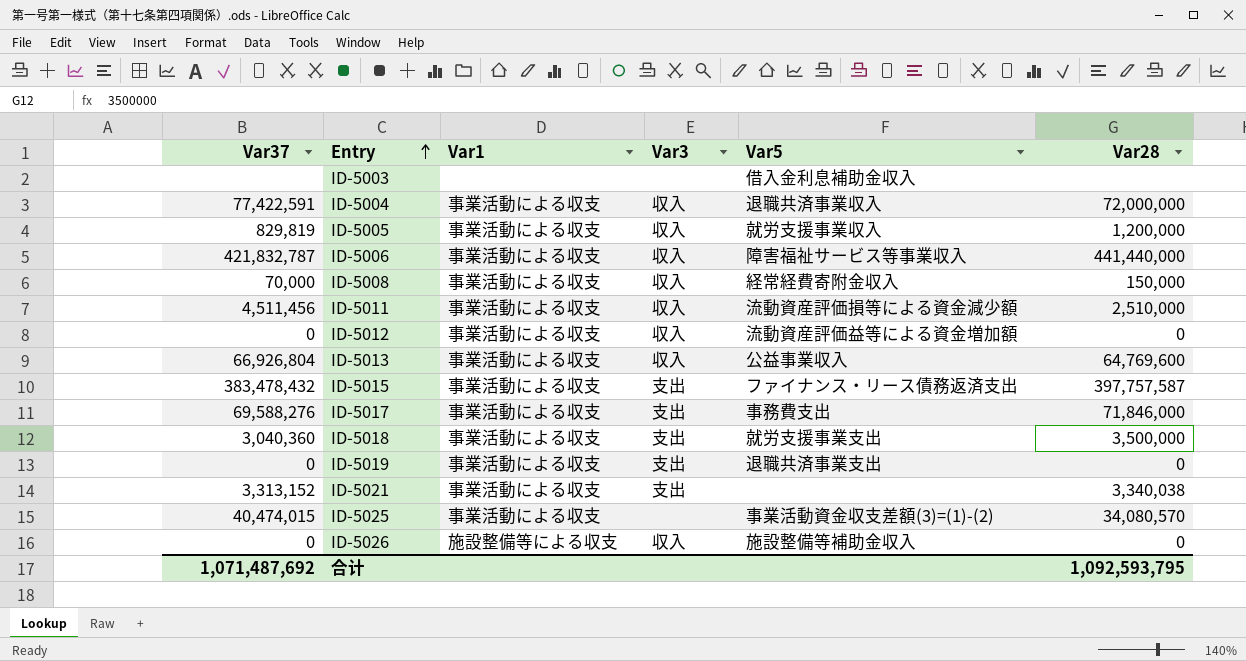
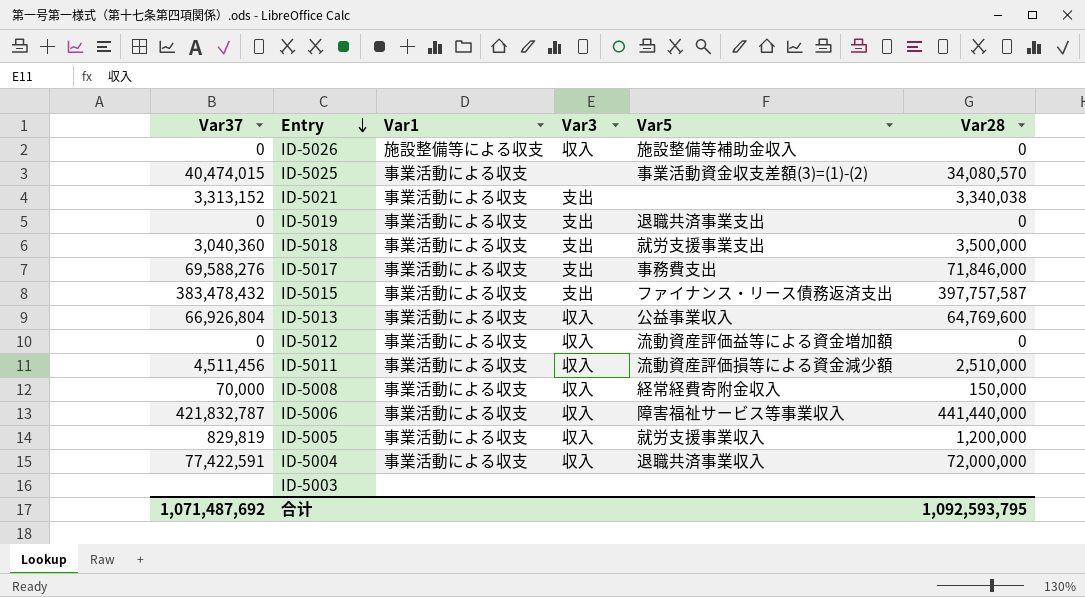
row order: Entry ascending -> Entry descending
ID-5003 | Var5: 借入金利息補助金収入 -> none

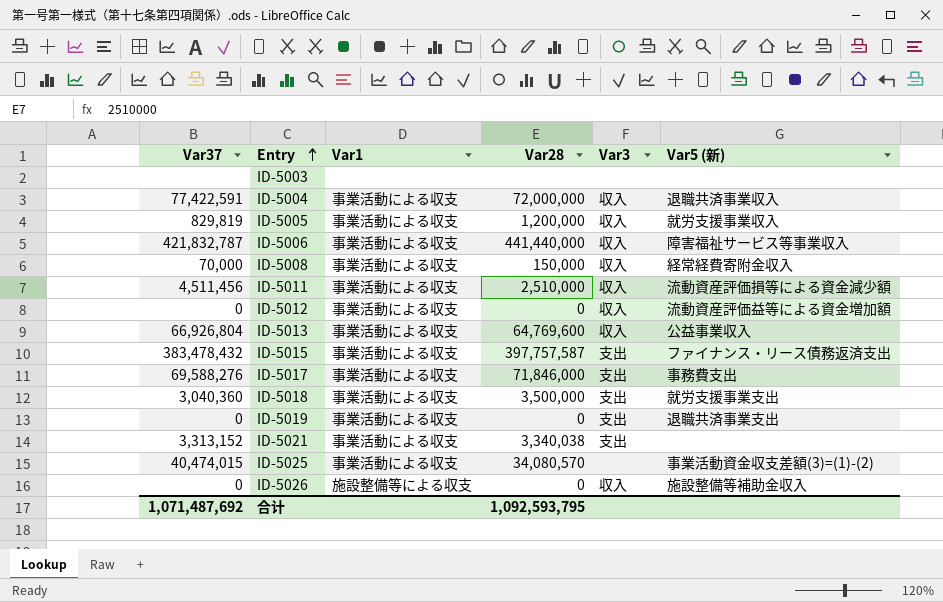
row order: Entry descending -> Entry ascending
column Var28 | position: 6 -> 4
column name: Var5 -> Var5 (新)

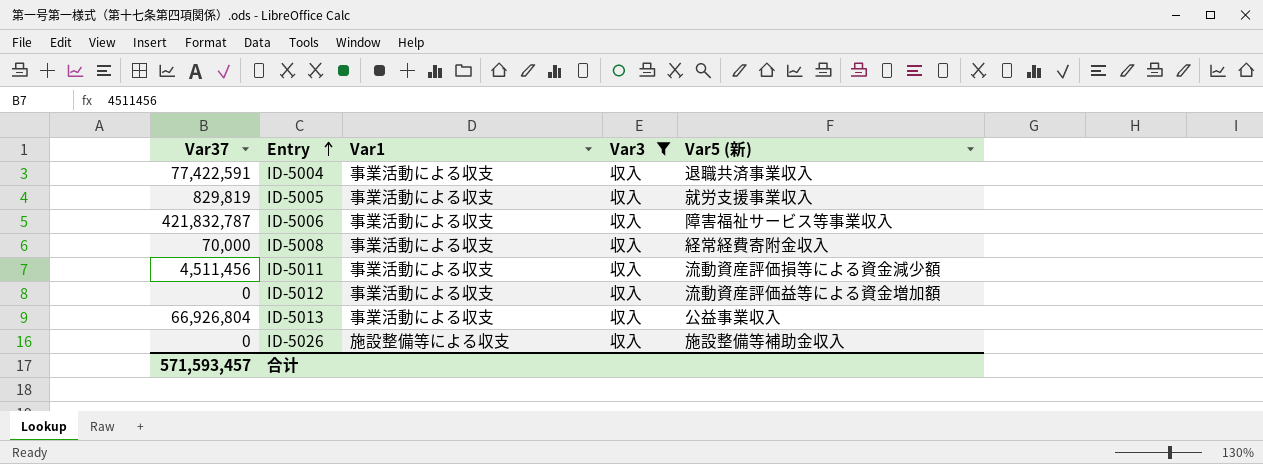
filter: none -> Var3 = 収入
column Var28 | position: 4 -> none
合计 | Var37: 1,071,487,692 -> 571,593,457

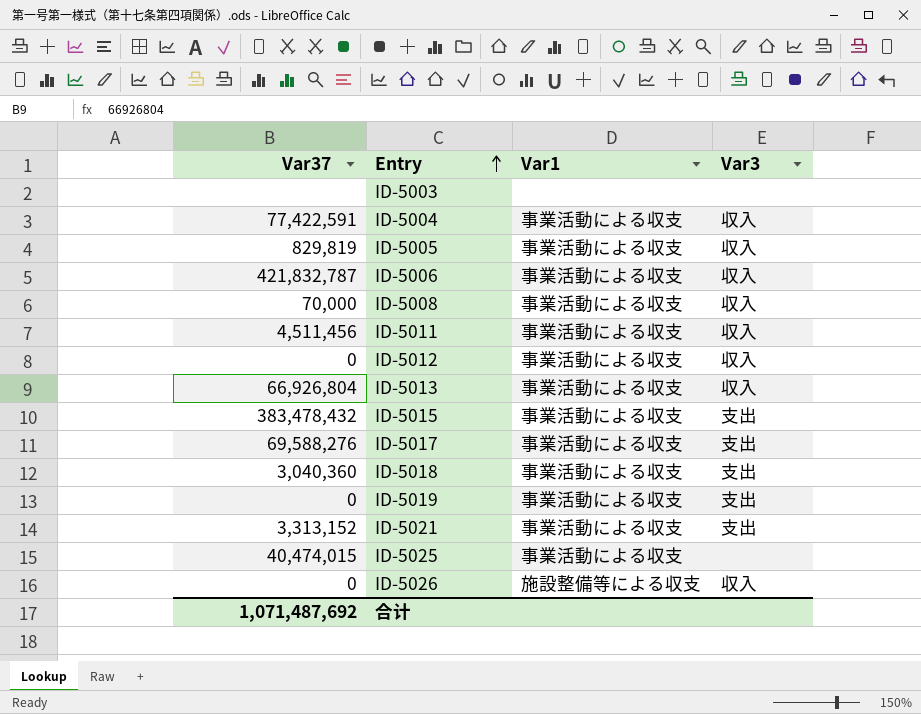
filter: Var3 = 収入 -> none
column Var5 (新) | position: 5 -> none
合计 | Var37: 571,593,457 -> 1,071,487,692

